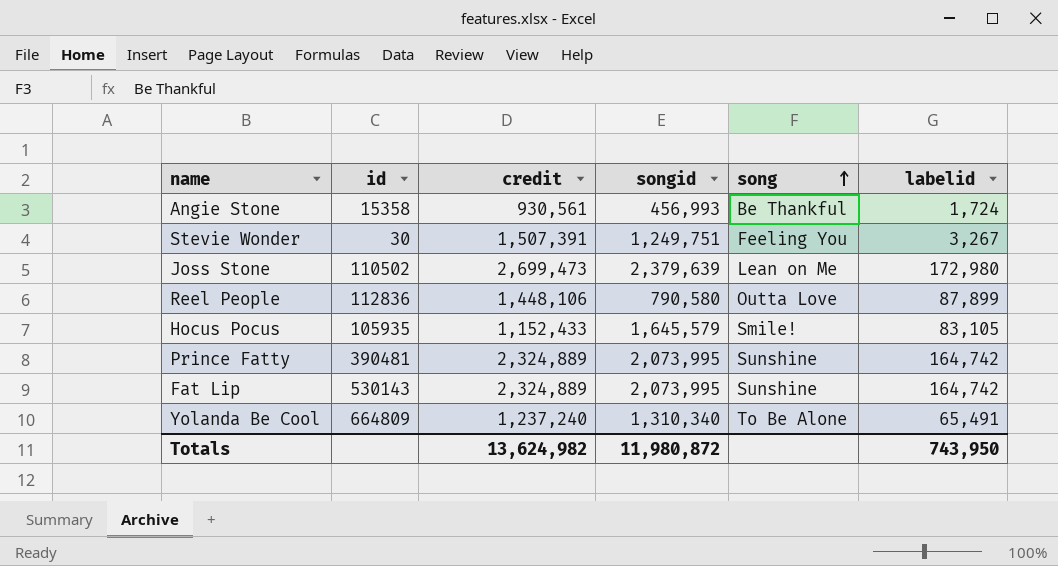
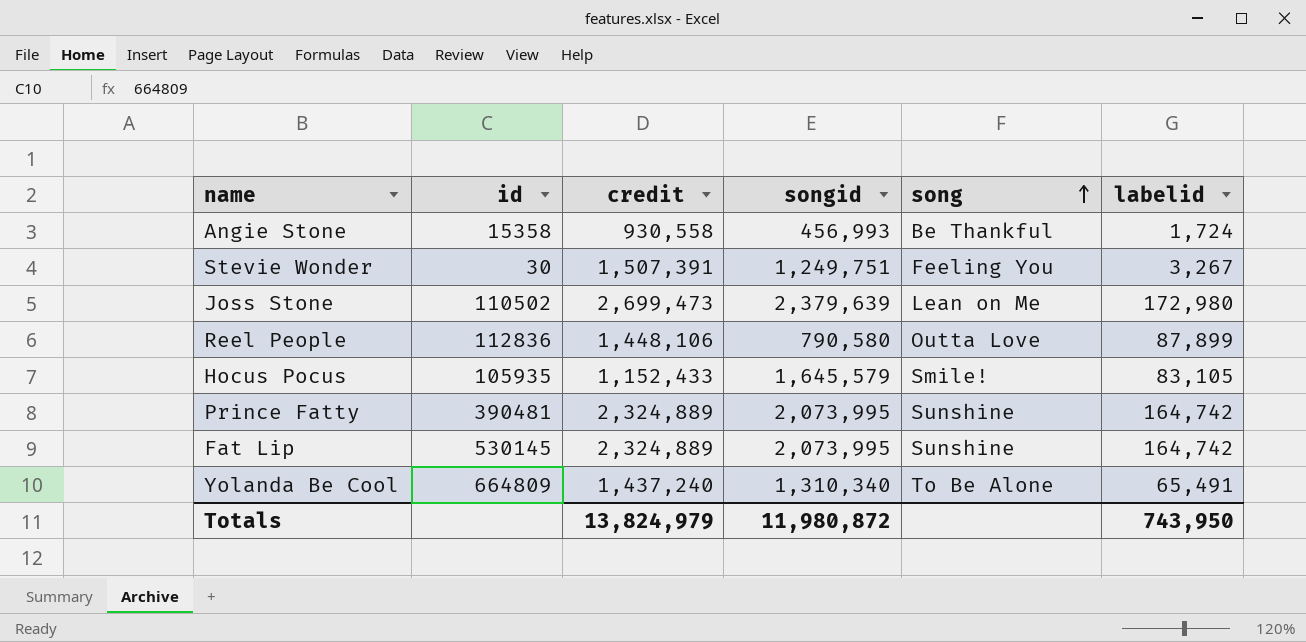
Angie Stone | credit: 930,561 -> 930,558
Fat Lip | id: 530143 -> 530145
Yolanda Be Cool | credit: 1,237,240 -> 1,437,240
Totals | credit: 13,624,982 -> 13,824,979

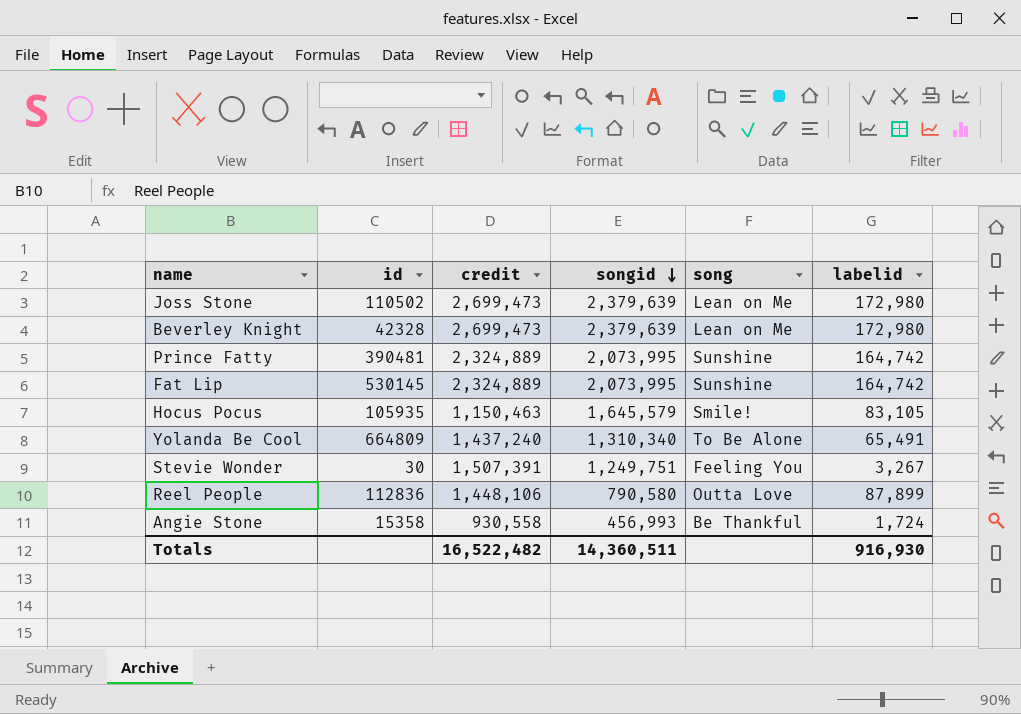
row order: song ascending -> songid descending
row Beverley Knight: none -> 42328 | 2,699,473 | 2,379,639 | Lean on Me | 172,980
Hocus Pocus | credit: 1,152,433 -> 1,150,463
Totals | credit: 13,824,979 -> 16,522,482
Totals | songid: 11,980,872 -> 14,360,511
Totals | labelid: 743,950 -> 916,930

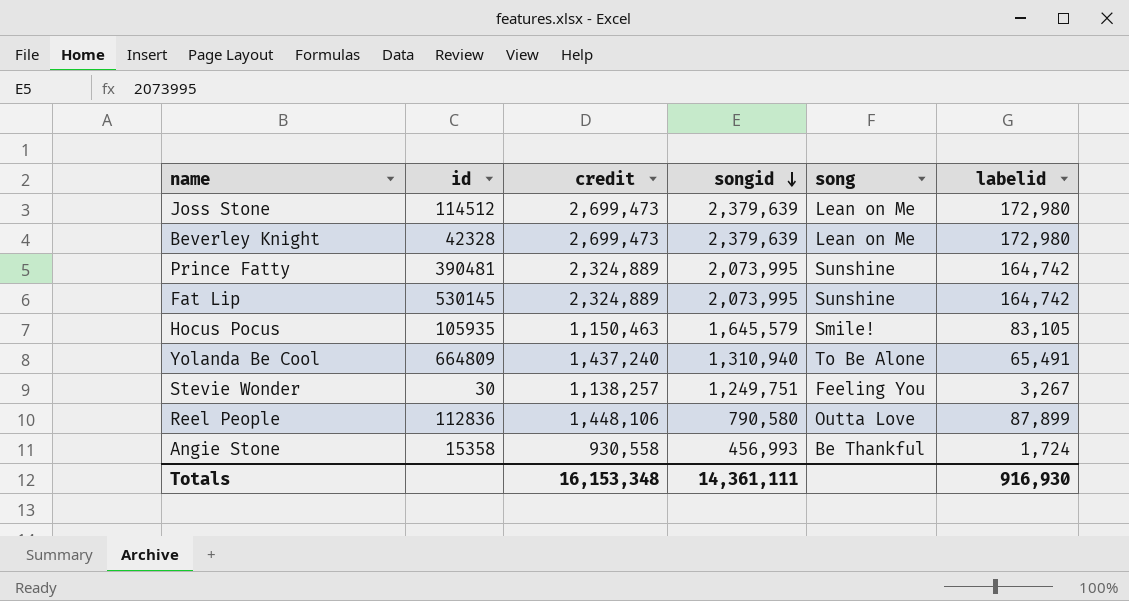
Joss Stone | id: 110502 -> 114512
Yolanda Be Cool | songid: 1,310,340 -> 1,310,940
Stevie Wonder | credit: 1,507,391 -> 1,138,257
Totals | credit: 16,522,482 -> 16,153,348
Totals | songid: 14,360,511 -> 14,361,111

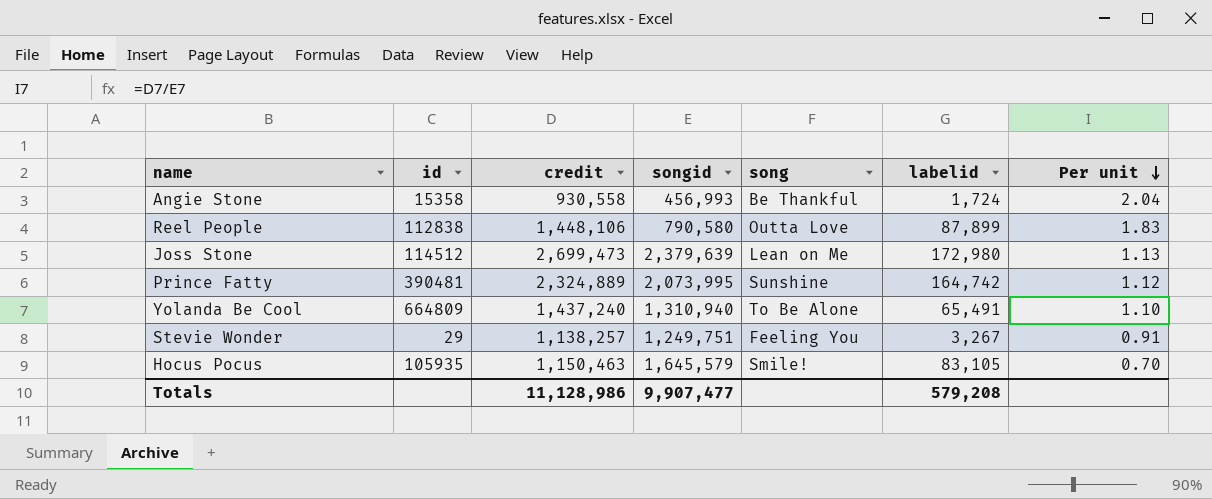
row order: songid descending -> Per unit descending
column Per unit | formula: none -> [credit] / [songid]
row Beverley Knight: 42328 | 2,699,473 | 2,379,639 | Lean on Me | 172,980 -> none
row Fat Lip: 530145 | 2,324,889 | 2,073,995 | Sunshine | 164,742 -> none
Reel People | id: 112836 -> 112838
Stevie Wonder | id: 30 -> 29
Totals | credit: 16,153,348 -> 11,128,986
Totals | songid: 14,361,111 -> 9,907,477
Totals | labelid: 916,930 -> 579,208

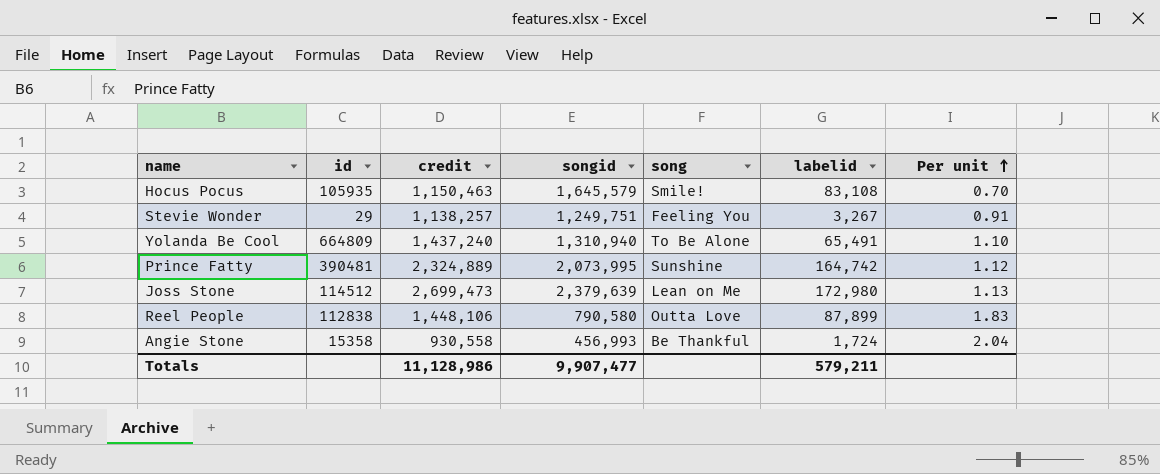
row order: Per unit descending -> Per unit ascending
Hocus Pocus | labelid: 83,105 -> 83,108
Totals | labelid: 579,208 -> 579,211

